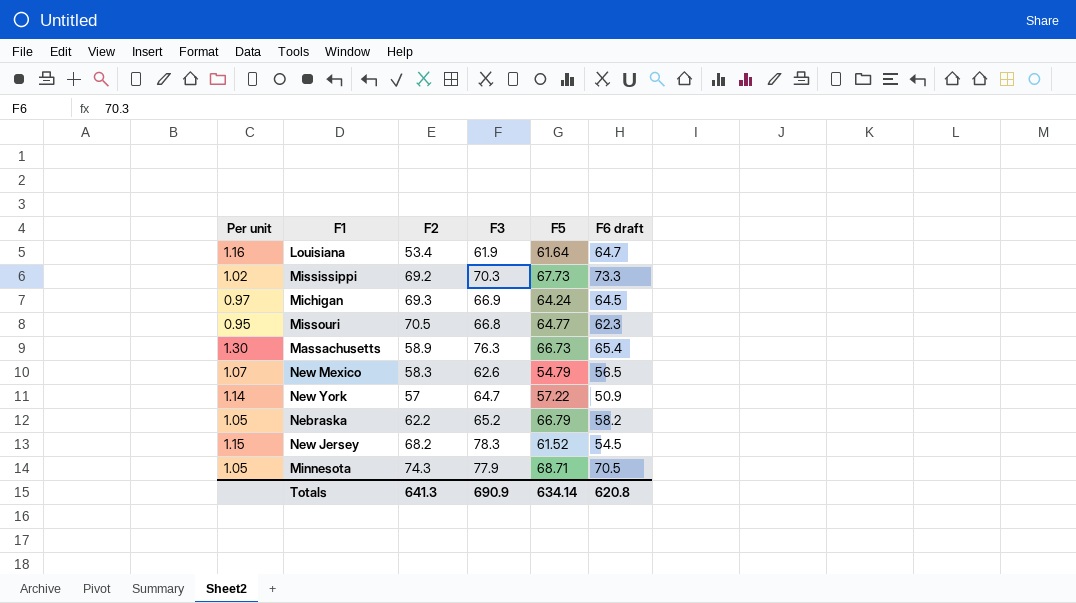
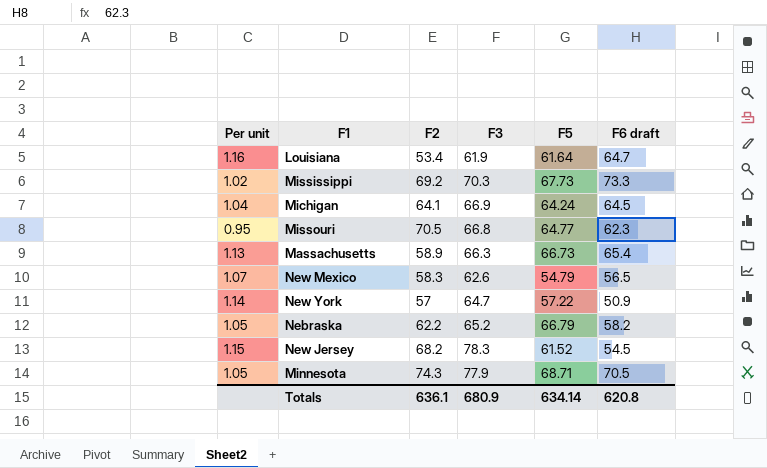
Michigan | Per unit: 0.97 -> 1.04
Michigan | F2: 69.3 -> 64.1
Massachusetts | Per unit: 1.30 -> 1.13
Massachusetts | F3: 76.3 -> 66.3
Totals | F2: 641.3 -> 636.1
Totals | F3: 690.9 -> 680.9

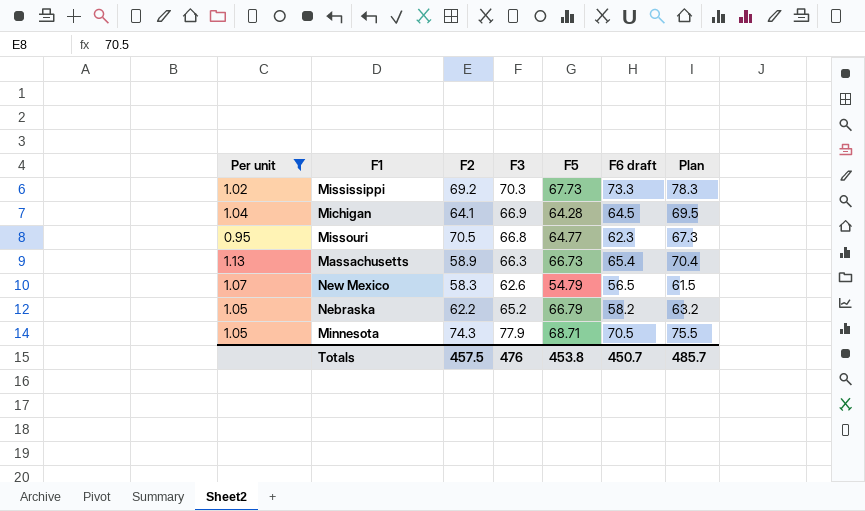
filter: none -> Per unit <= 1.13
column Plan | formula: none -> [F6 draft] + 5
Michigan | F5: 64.24 -> 64.28
Totals | F2: 636.1 -> 457.5
Totals | F3: 680.9 -> 476
Totals | F5: 634.14 -> 453.8
Totals | F6 draft: 620.8 -> 450.7

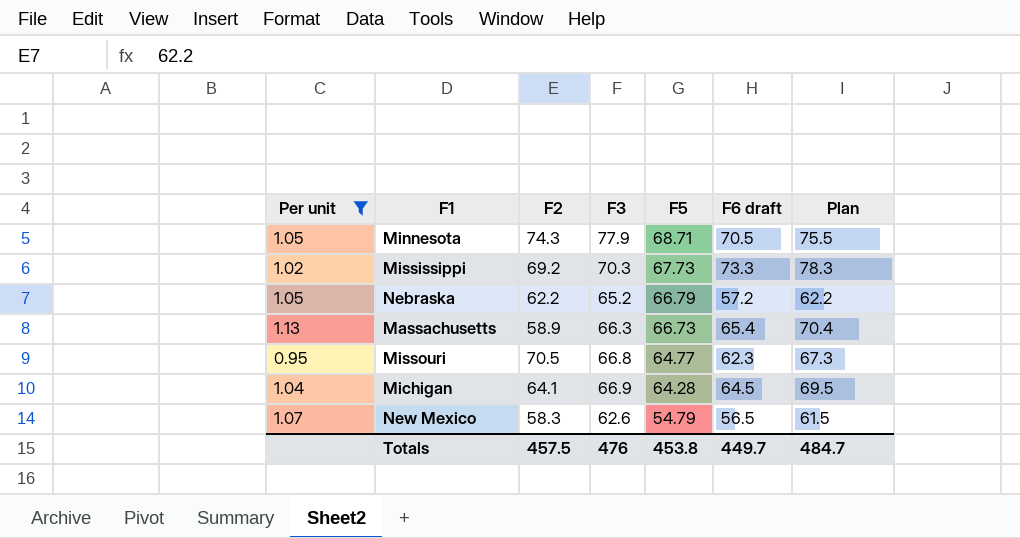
row order: none -> F5 descending
Nebraska | F6 draft: 58.2 -> 57.2
Nebraska | Plan: 63.2 -> 62.2
Totals | F6 draft: 450.7 -> 449.7
Totals | Plan: 485.7 -> 484.7

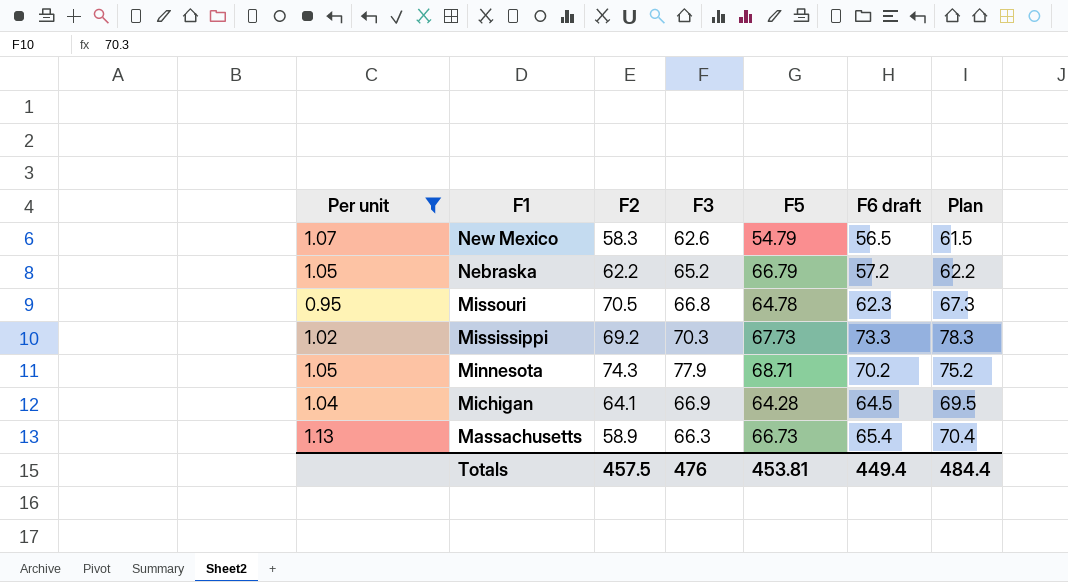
row order: F5 descending -> F1 descending
Missouri | F5: 64.77 -> 64.78
Minnesota | F6 draft: 70.5 -> 70.2
Minnesota | Plan: 75.5 -> 75.2
Totals | F5: 453.8 -> 453.81
Totals | F6 draft: 449.7 -> 449.4
Totals | Plan: 484.7 -> 484.4

